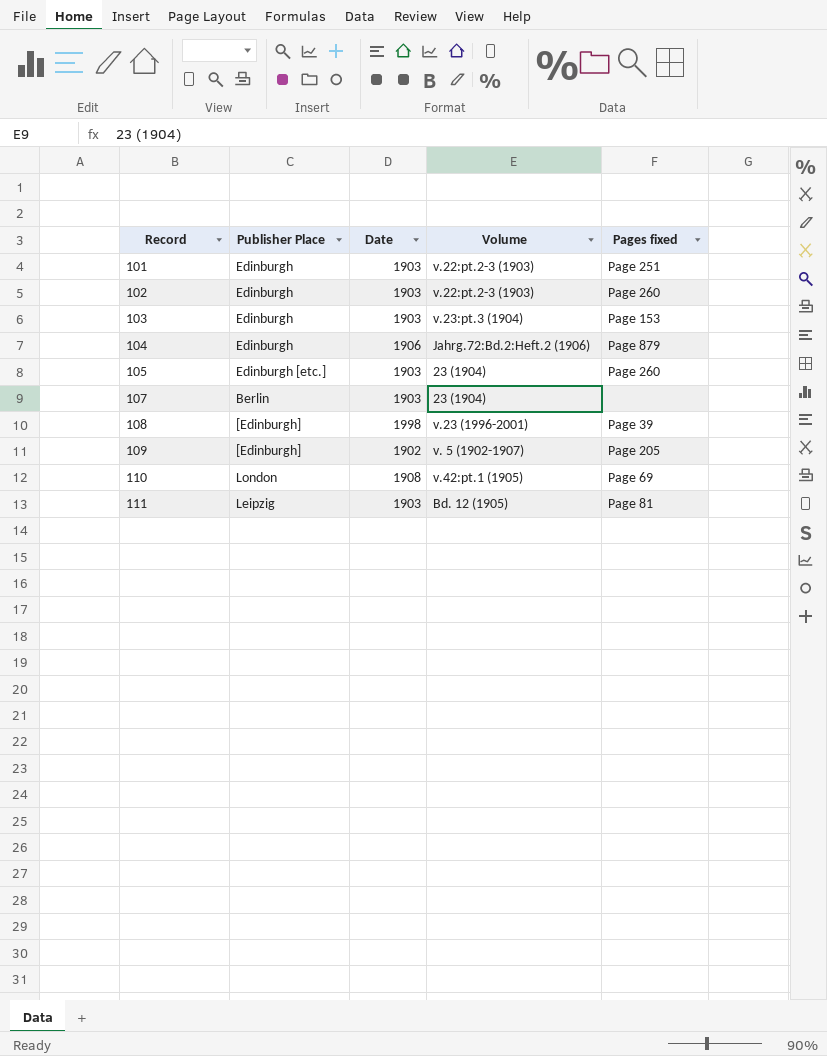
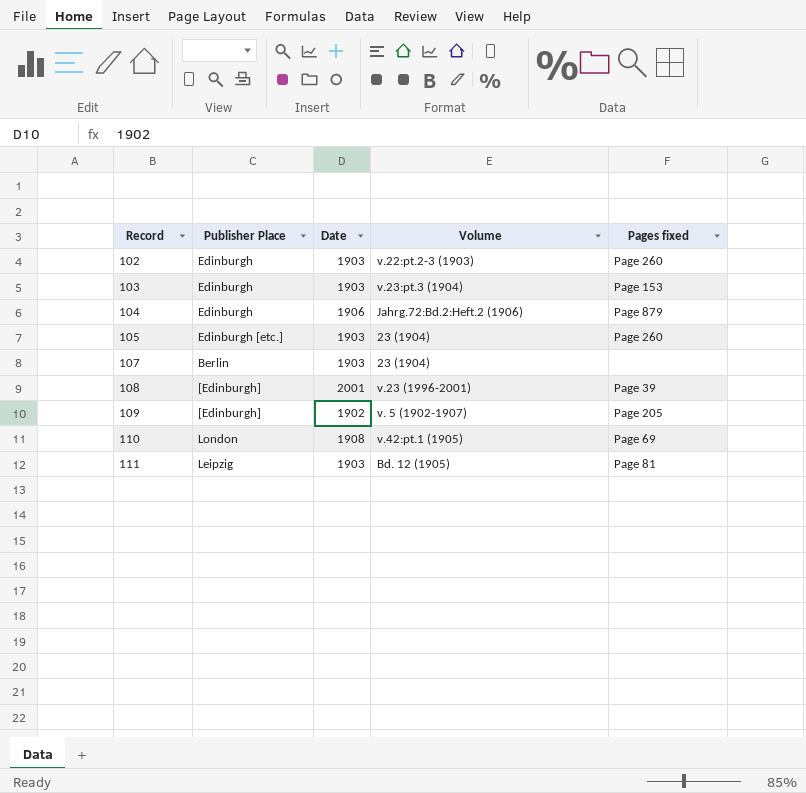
row 101: Edinburgh | 1903 | v.22:pt.2-3 (1903) | Page 251 -> none
108 | Date: 1998 -> 2001

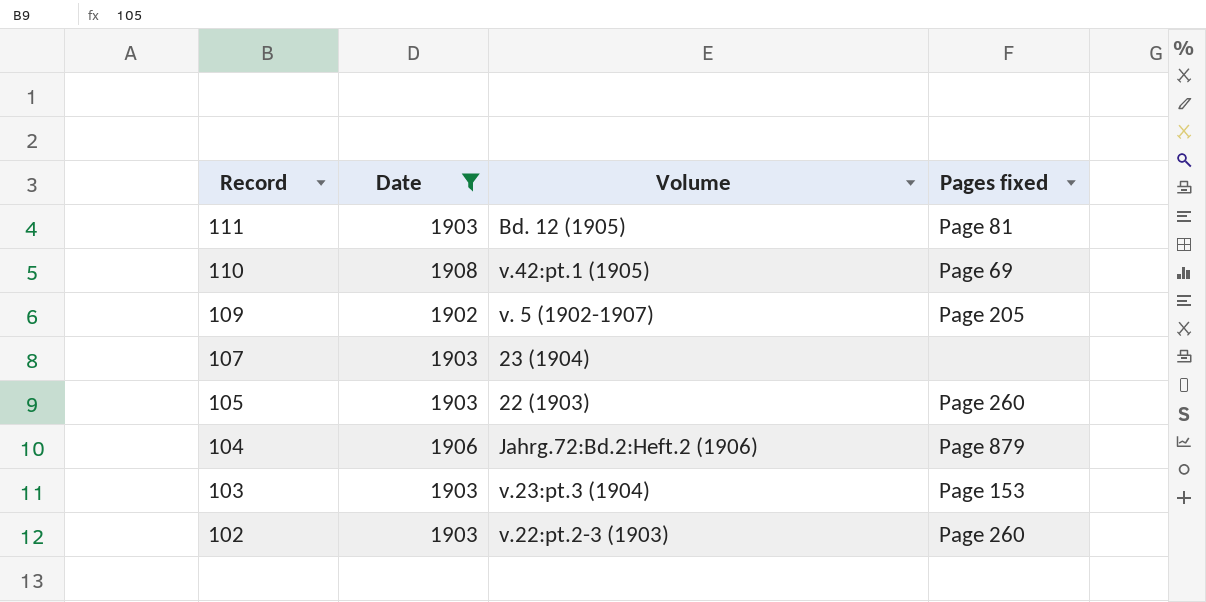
filter: none -> Date != 2001
row order: Record ascending -> Record descending
column Publisher Place | position: 2 -> none
105 | Volume: 23 (1904) -> 22 (1903)

